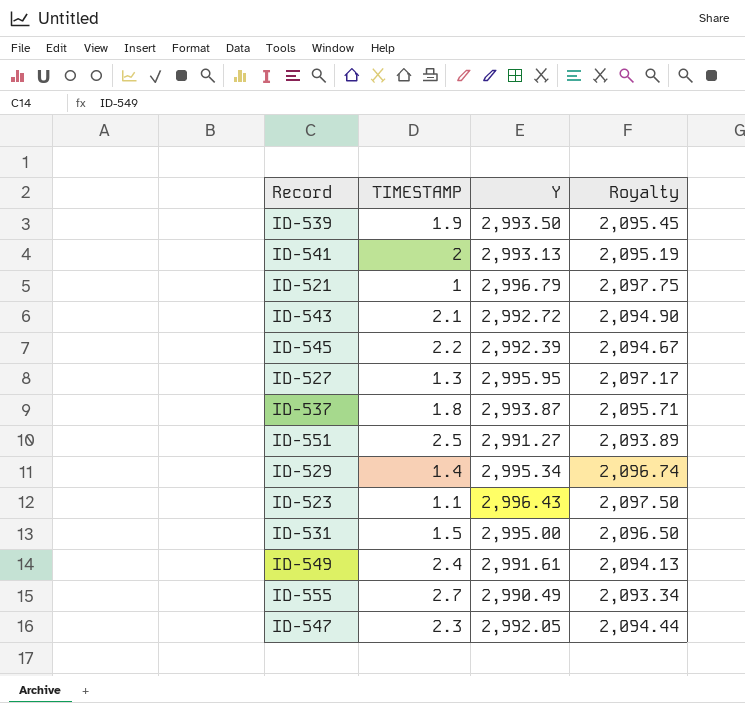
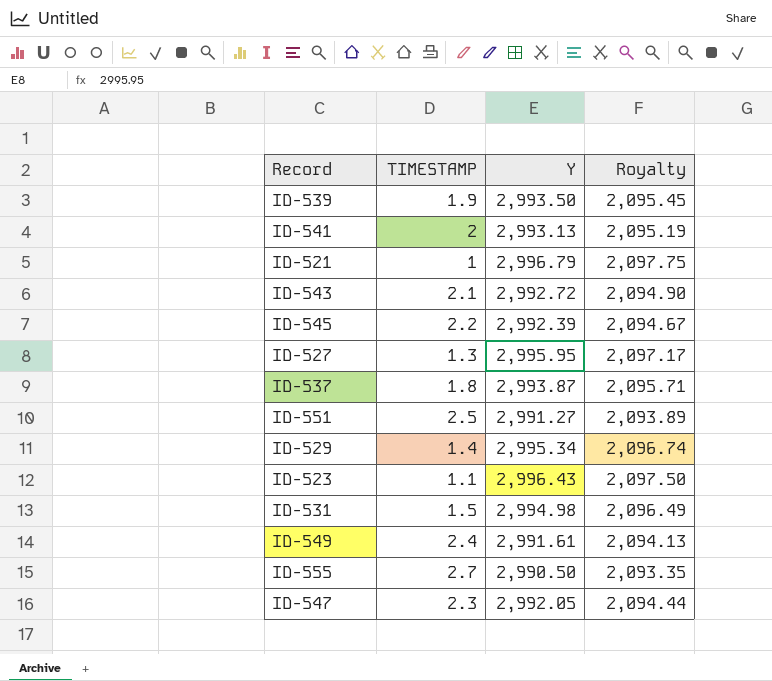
ID-531 | Y: 2,995.00 -> 2,994.98
ID-531 | Royalty: 2,096.50 -> 2,096.49
ID-555 | Y: 2,990.49 -> 2,990.50
ID-555 | Royalty: 2,093.34 -> 2,093.35

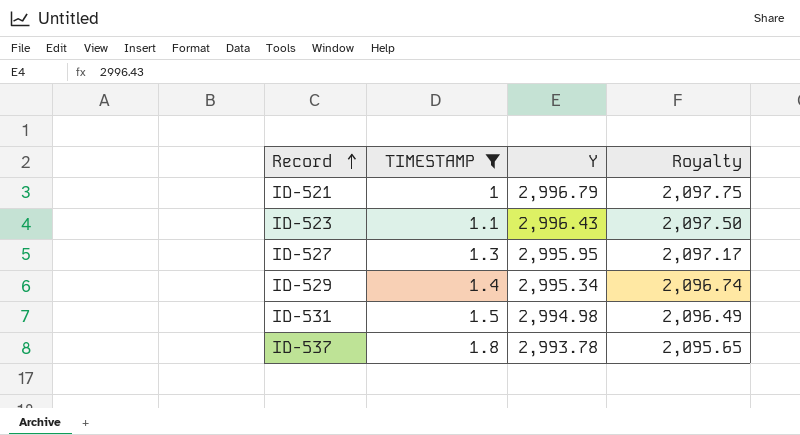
filter: none -> TIMESTAMP <= 1.8
row order: none -> Record ascending
ID-537 | Y: 2,993.87 -> 2,993.78
ID-537 | Royalty: 2,095.71 -> 2,095.65

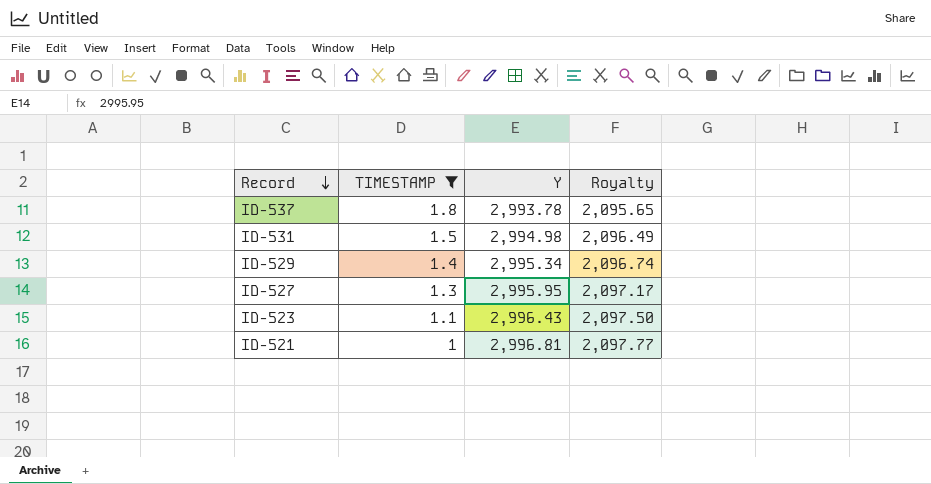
row order: Record ascending -> Record descending
ID-521 | Y: 2,996.79 -> 2,996.81
ID-521 | Royalty: 2,097.75 -> 2,097.77

